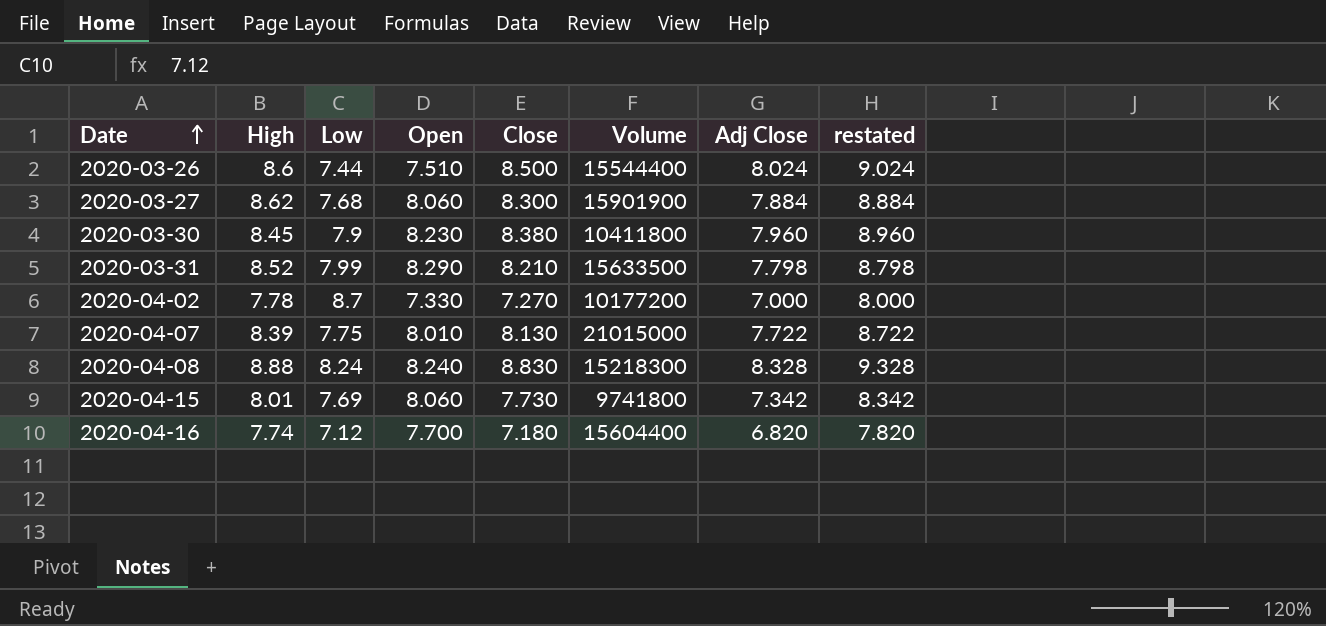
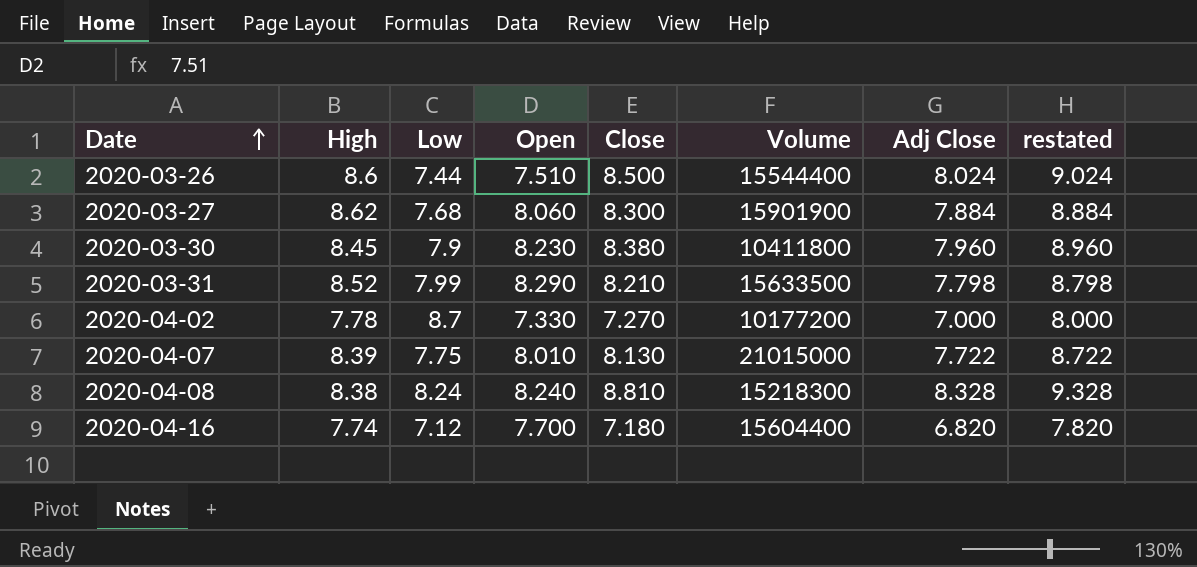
row 2020-04-15: 8.01 | 7.69 | 8.060 | 7.730 | 9741800 | 7.342 | 8.342 -> none
2020-04-08 | High: 8.88 -> 8.38
2020-04-08 | Close: 8.830 -> 8.810

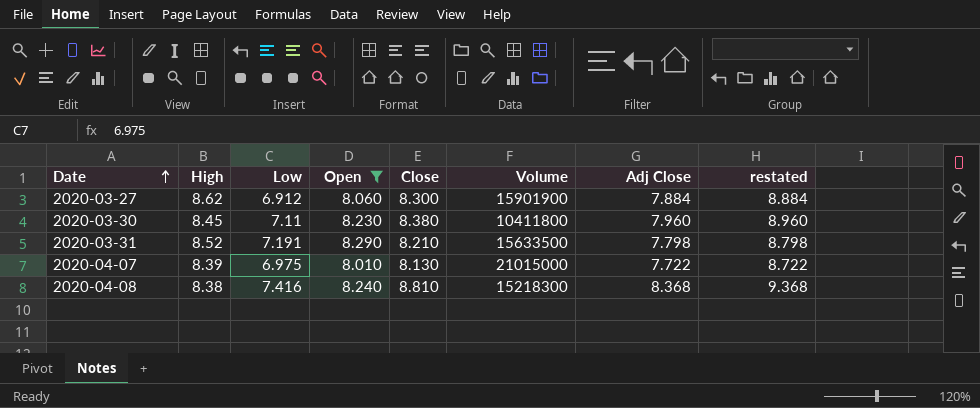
filter: none -> Open >= 8.010
2020-03-27 | Low: 7.68 -> 6.912
2020-03-30 | Low: 7.9 -> 7.11
2020-03-31 | Low: 7.99 -> 7.191
2020-04-07 | Low: 7.75 -> 6.975
2020-04-08 | Low: 8.24 -> 7.416
2020-04-08 | Adj Close: 8.328 -> 8.368
2020-04-08 | restated: 9.328 -> 9.368

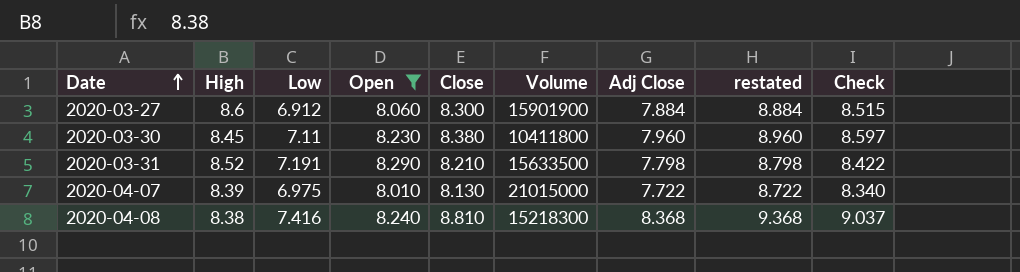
column Check | formula: none -> [Adj Close] * 1.08
2020-03-27 | High: 8.62 -> 8.6

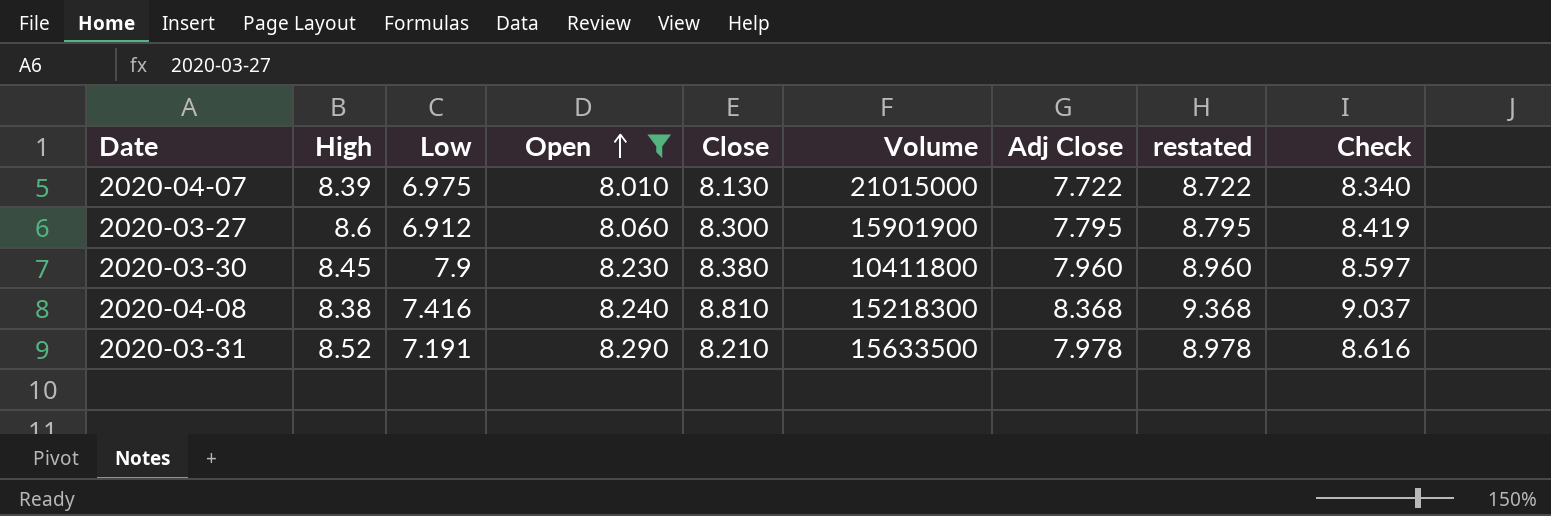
row order: Date ascending -> Open ascending
2020-03-27 | Adj Close: 7.884 -> 7.795
2020-03-27 | restated: 8.884 -> 8.795
2020-03-27 | Check: 8.515 -> 8.419
2020-03-30 | Low: 7.11 -> 7.9
2020-03-31 | Adj Close: 7.798 -> 7.978
2020-03-31 | restated: 8.798 -> 8.978
2020-03-31 | Check: 8.422 -> 8.616

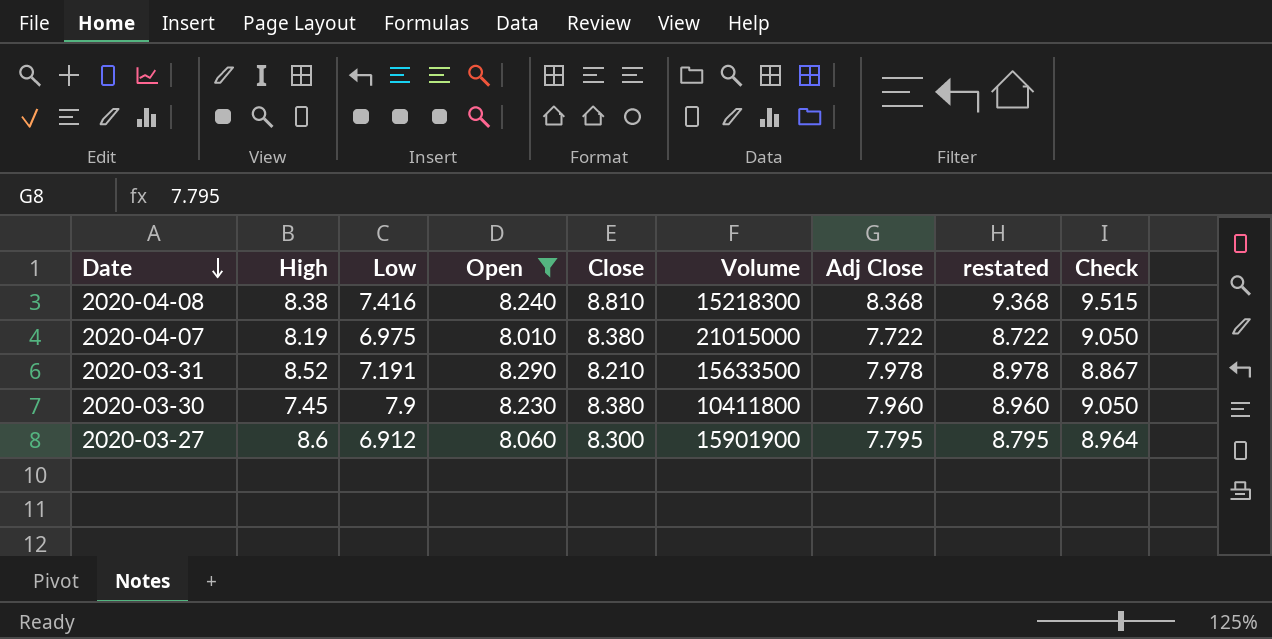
row order: Open ascending -> Date descending
column Check | formula: [Adj Close] * 1.08 -> [Close] * 1.08
2020-04-07 | High: 8.39 -> 8.19
2020-04-07 | Close: 8.130 -> 8.380
2020-03-30 | High: 8.45 -> 7.45

